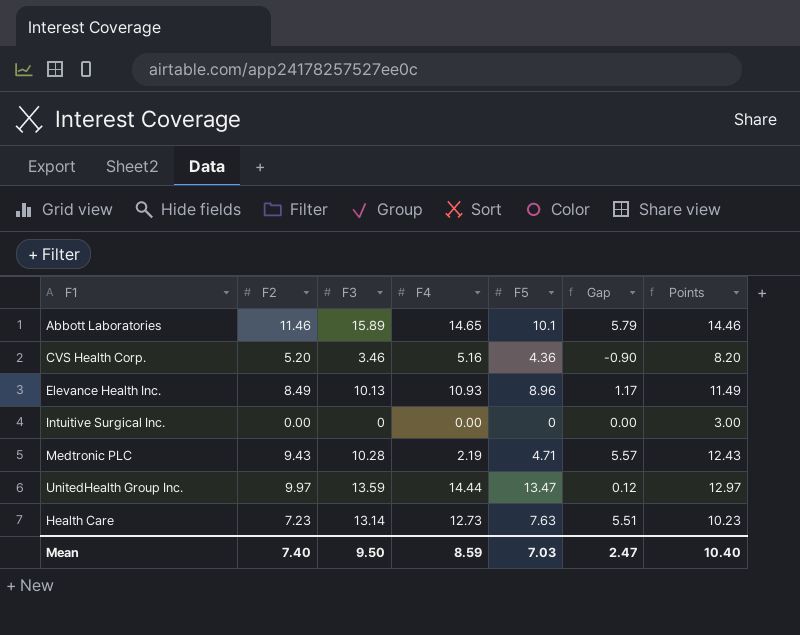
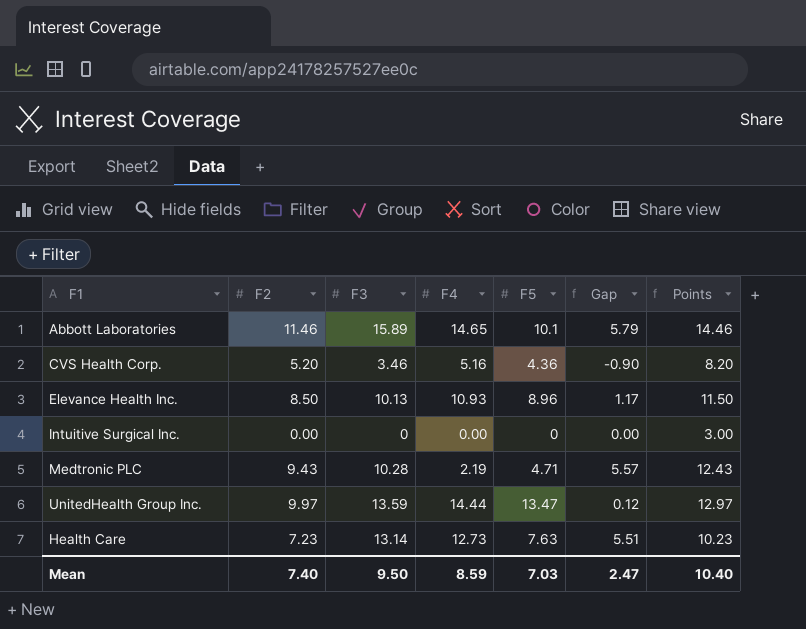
Elevance Health Inc. | F2: 8.49 -> 8.50
Elevance Health Inc. | Points: 11.49 -> 11.50

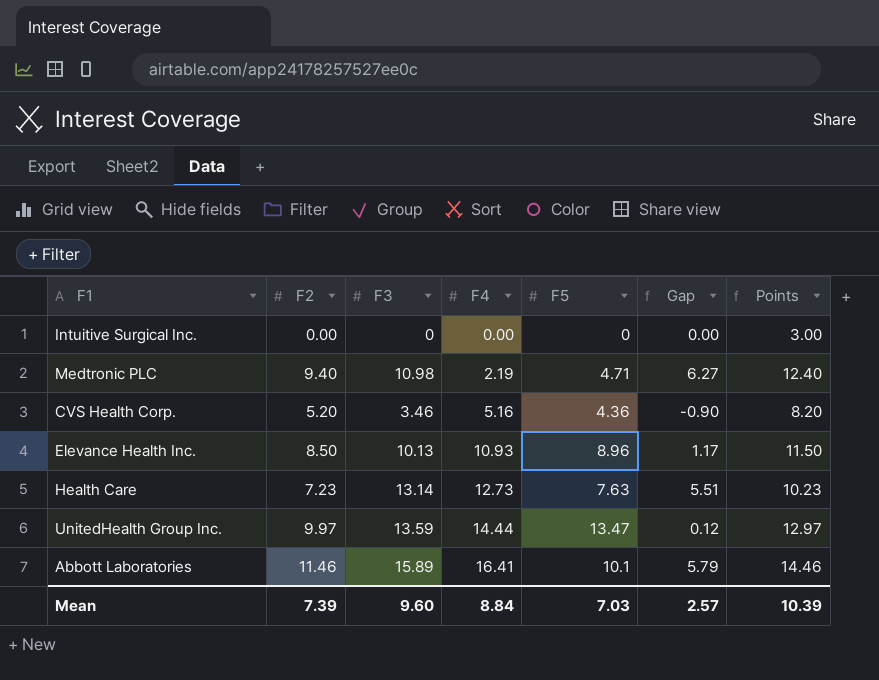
row order: none -> F4 ascending
Medtronic PLC | F2: 9.43 -> 9.40
Medtronic PLC | F3: 10.28 -> 10.98
Medtronic PLC | Gap: 5.57 -> 6.27
Medtronic PLC | Points: 12.43 -> 12.40
Abbott Laboratories | F4: 14.65 -> 16.41
Mean | F2: 7.40 -> 7.39
Mean | F3: 9.50 -> 9.60
Mean | F4: 8.59 -> 8.84
Mean | Gap: 2.47 -> 2.57
Mean | Points: 10.40 -> 10.39

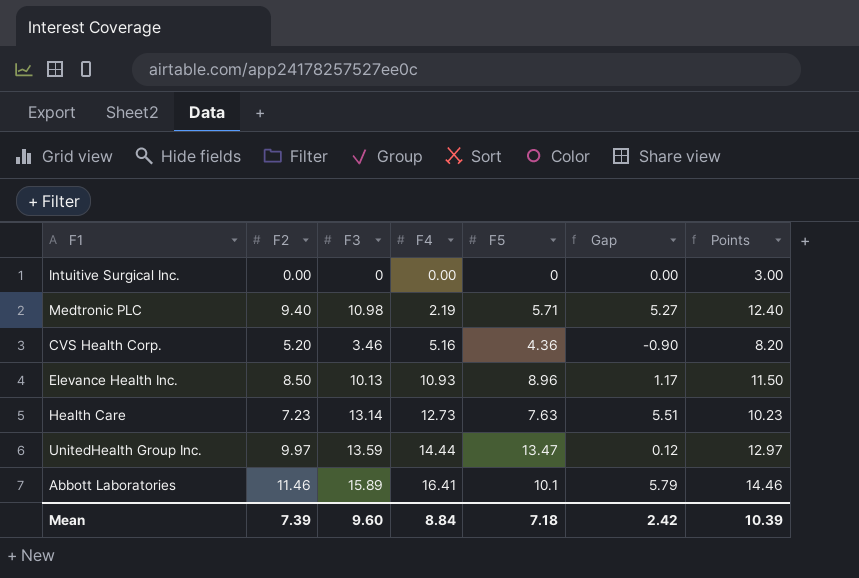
Medtronic PLC | F5: 4.71 -> 5.71
Medtronic PLC | Gap: 6.27 -> 5.27
Mean | F5: 7.03 -> 7.18
Mean | Gap: 2.57 -> 2.42

